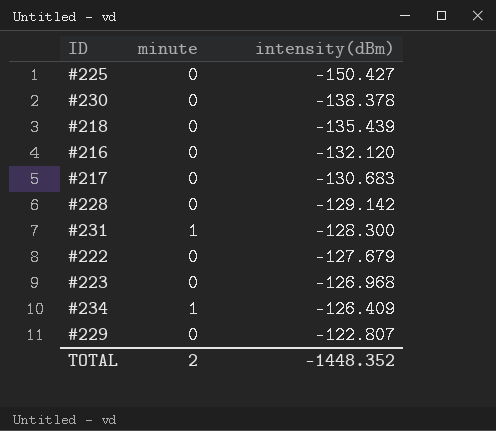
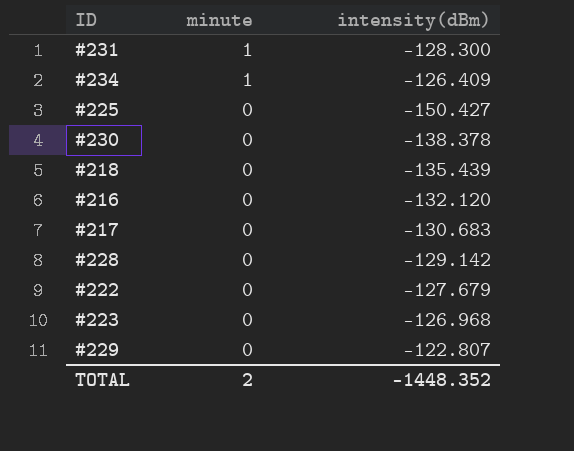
row order: intensity(dBm) ascending -> minute descending

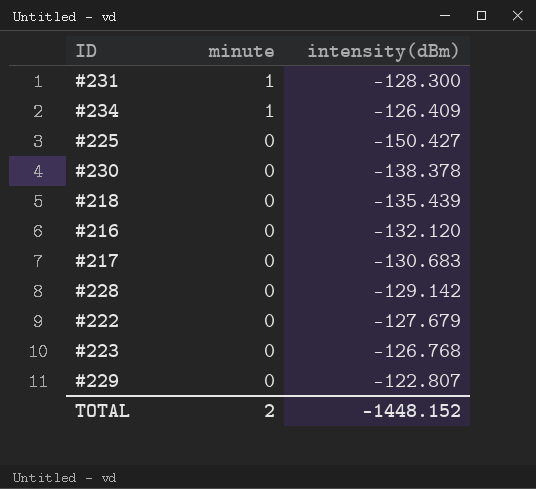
#223 | intensity(dBm): -126.968 -> -126.768
TOTAL | intensity(dBm): -1448.352 -> -1448.152

